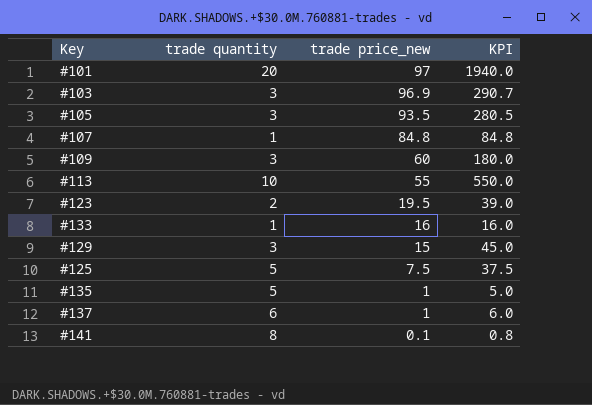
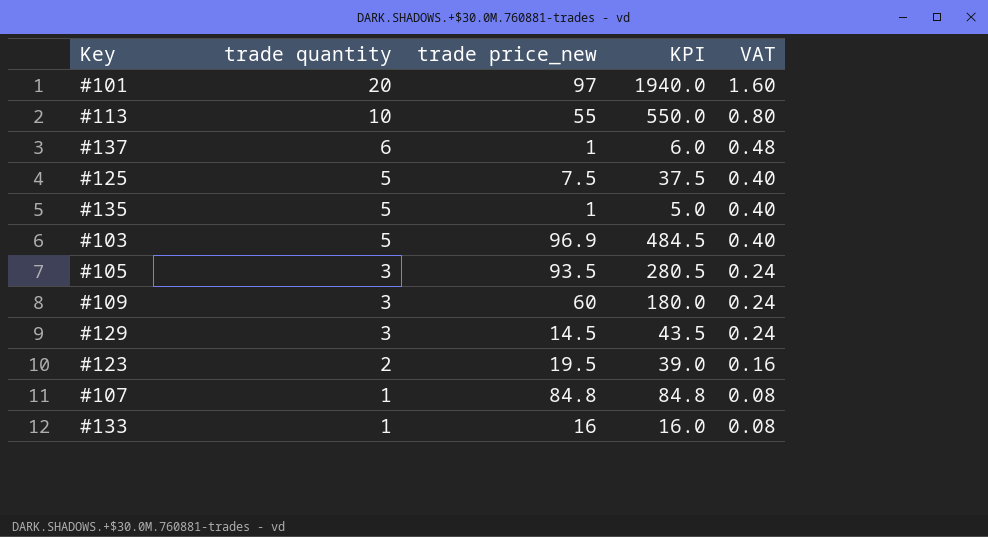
row order: trade price_new descending -> trade quantity descending
column VAT | formula: none -> [trade quantity] * 0.08
row #141: 8 | 0.1 | 0.8 -> none
#103 | trade quantity: 3 -> 5
#103 | KPI: 290.7 -> 484.5
#129 | trade price_new: 15 -> 14.5
#129 | KPI: 45.0 -> 43.5

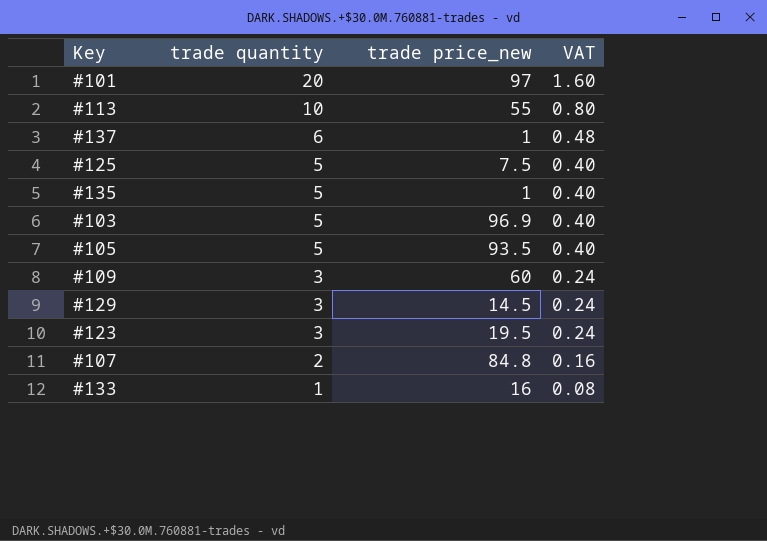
column KPI | formula: [trade quantity] * [trade price_new] -> none
#105 | trade quantity: 3 -> 5
#105 | VAT: 0.24 -> 0.40
#123 | trade quantity: 2 -> 3
#123 | VAT: 0.16 -> 0.24
#107 | trade quantity: 1 -> 2
#107 | VAT: 0.08 -> 0.16

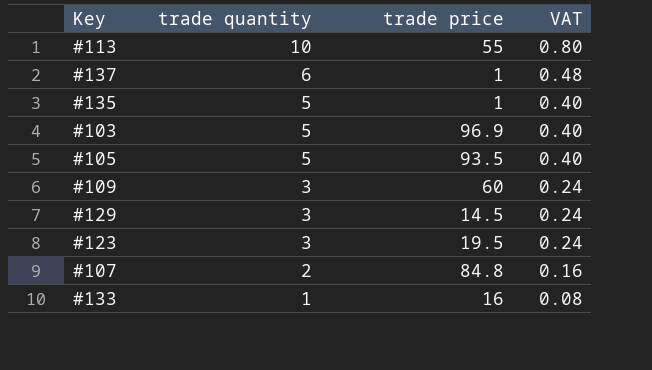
column name: trade price_new -> trade price
row #101: 20 | 97 | 1.60 -> none
row #125: 5 | 7.5 | 0.40 -> none

